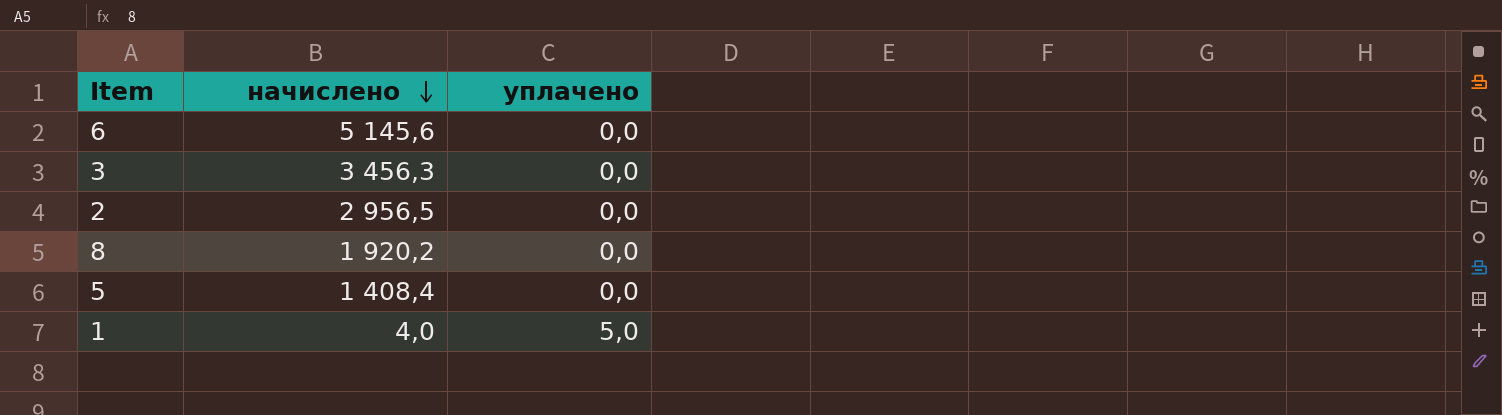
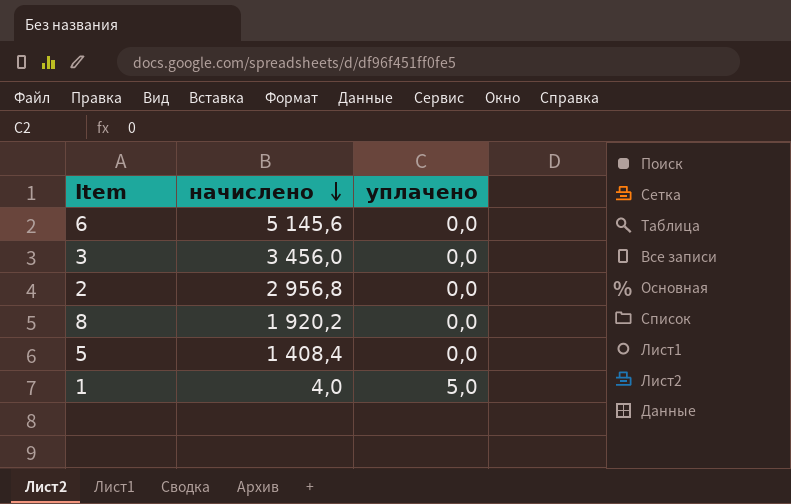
3 | начислено: 3 456,3 -> 3 456,0
2 | начислено: 2 956,5 -> 2 956,8

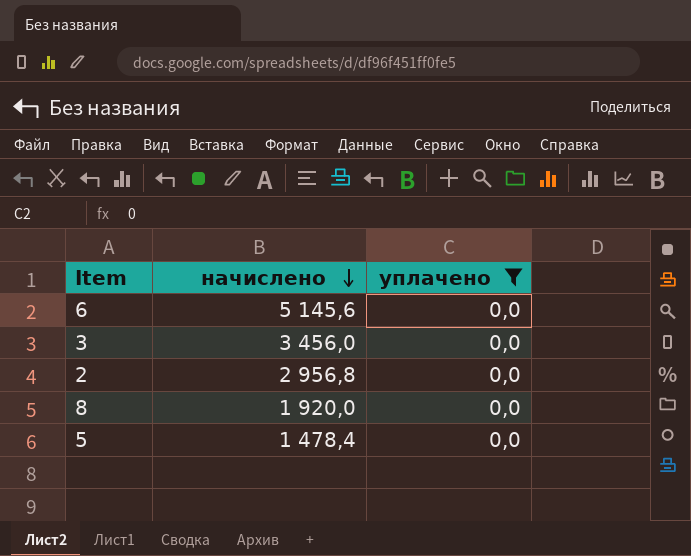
filter: none -> уплачено = 0,0
8 | начислено: 1 920,2 -> 1 920,0
5 | начислено: 1 408,4 -> 1 478,4

